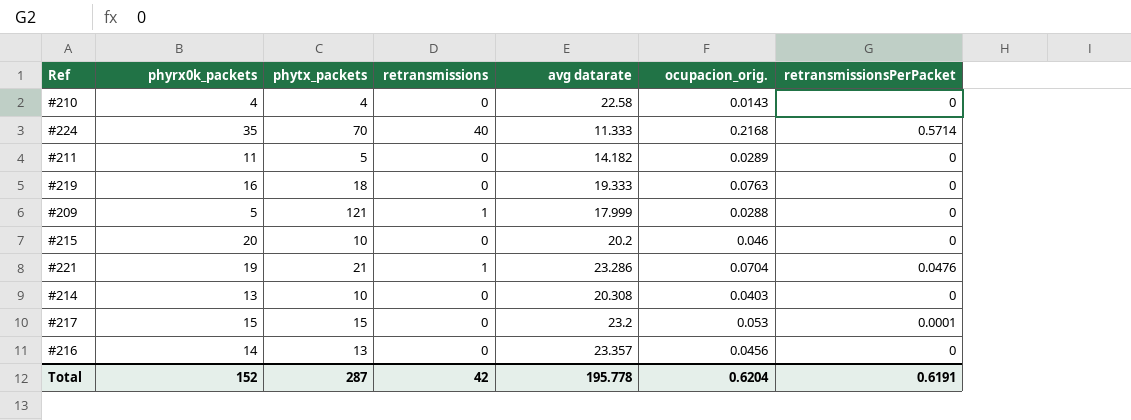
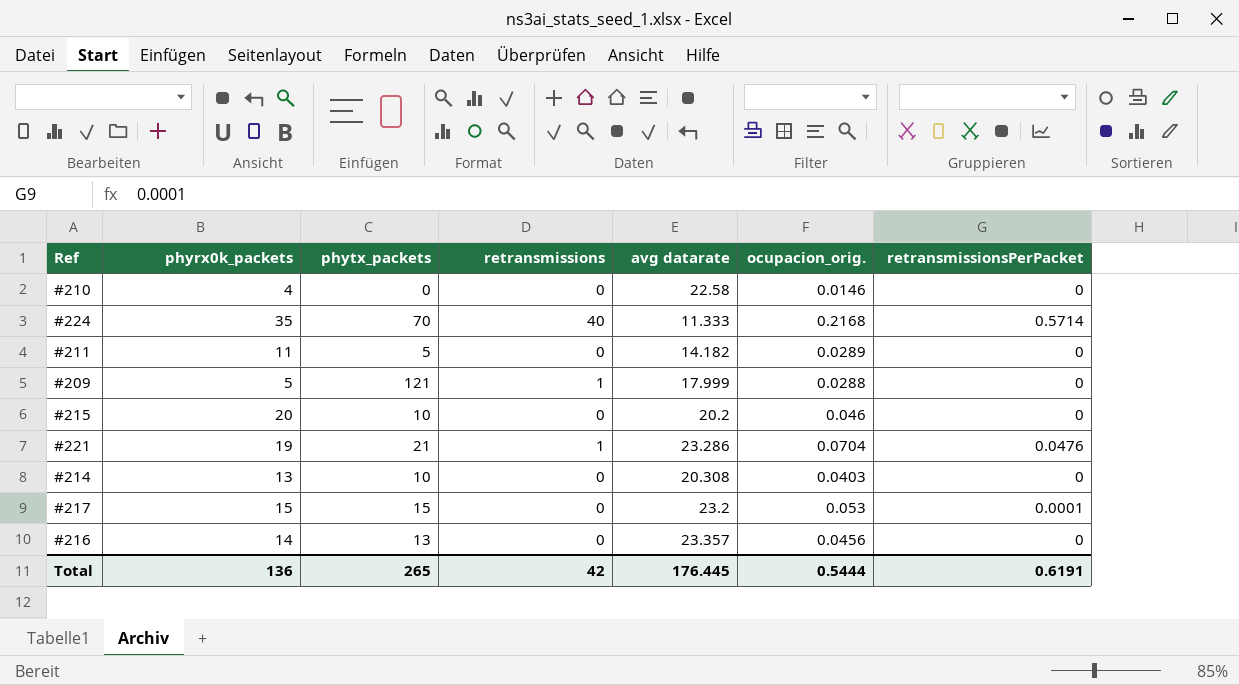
row #219: 16 | 18 | 0 | 19.333 | 0.0763 | 0 -> none
#210 | phytx_packets: 4 -> 0
#210 | ocupacion_orig.: 0.0143 -> 0.0146
Total | phyrx0k_packets: 152 -> 136
Total | phytx_packets: 287 -> 265
Total | avg datarate: 195.778 -> 176.445
Total | ocupacion_orig.: 0.6204 -> 0.5444

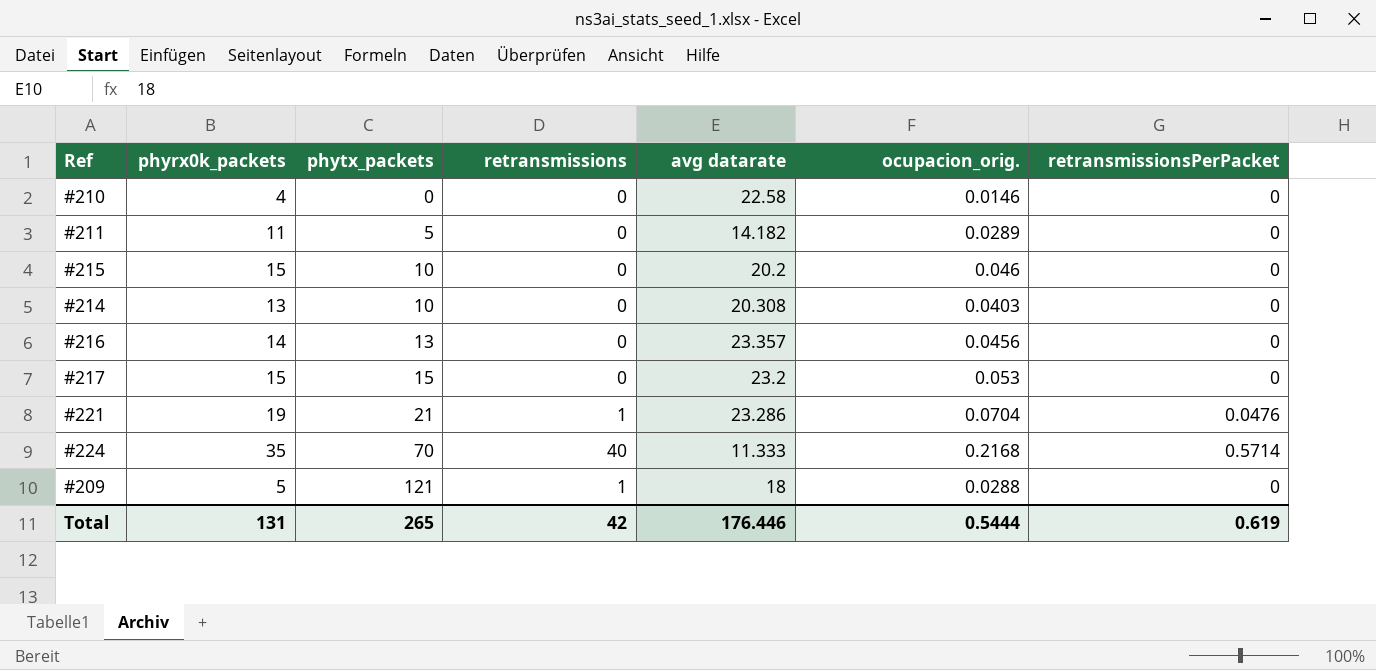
row order: none -> phytx_packets ascending
#215 | phyrx0k_packets: 20 -> 15
#217 | retransmissionsPerPacket: 0.0001 -> 0
#209 | avg datarate: 17.999 -> 18
Total | phyrx0k_packets: 136 -> 131
Total | avg datarate: 176.445 -> 176.446
Total | retransmissionsPerPacket: 0.6191 -> 0.619

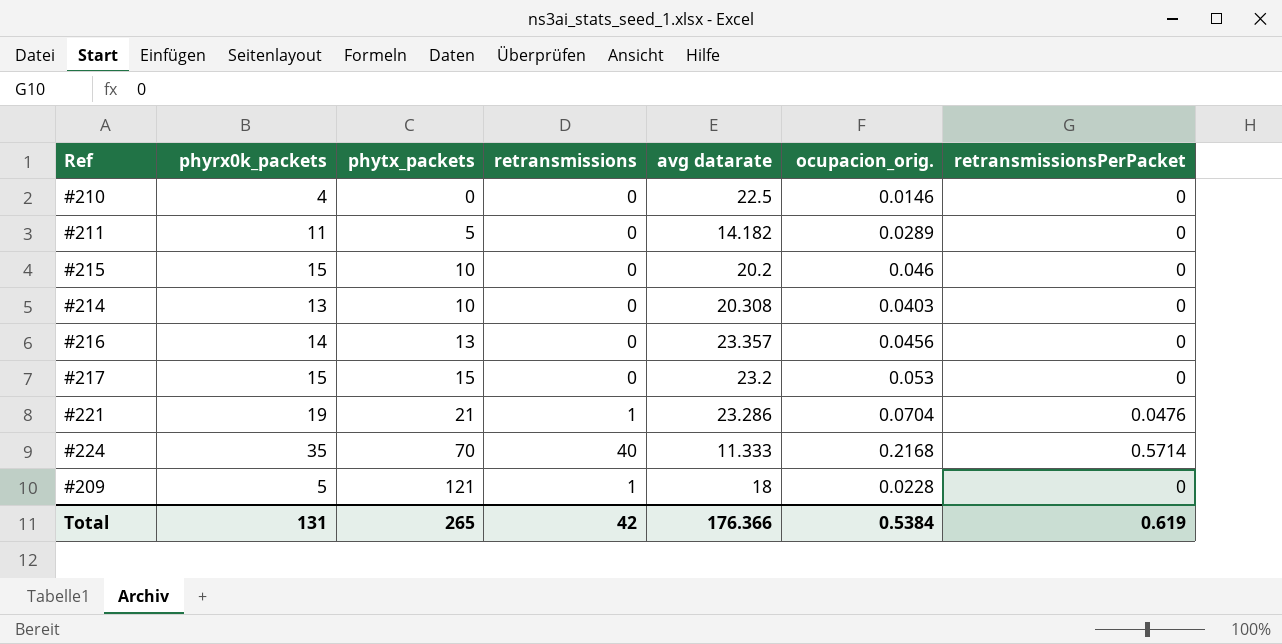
#210 | avg datarate: 22.58 -> 22.5
#209 | ocupacion_orig.: 0.0288 -> 0.0228
Total | avg datarate: 176.446 -> 176.366
Total | ocupacion_orig.: 0.5444 -> 0.5384

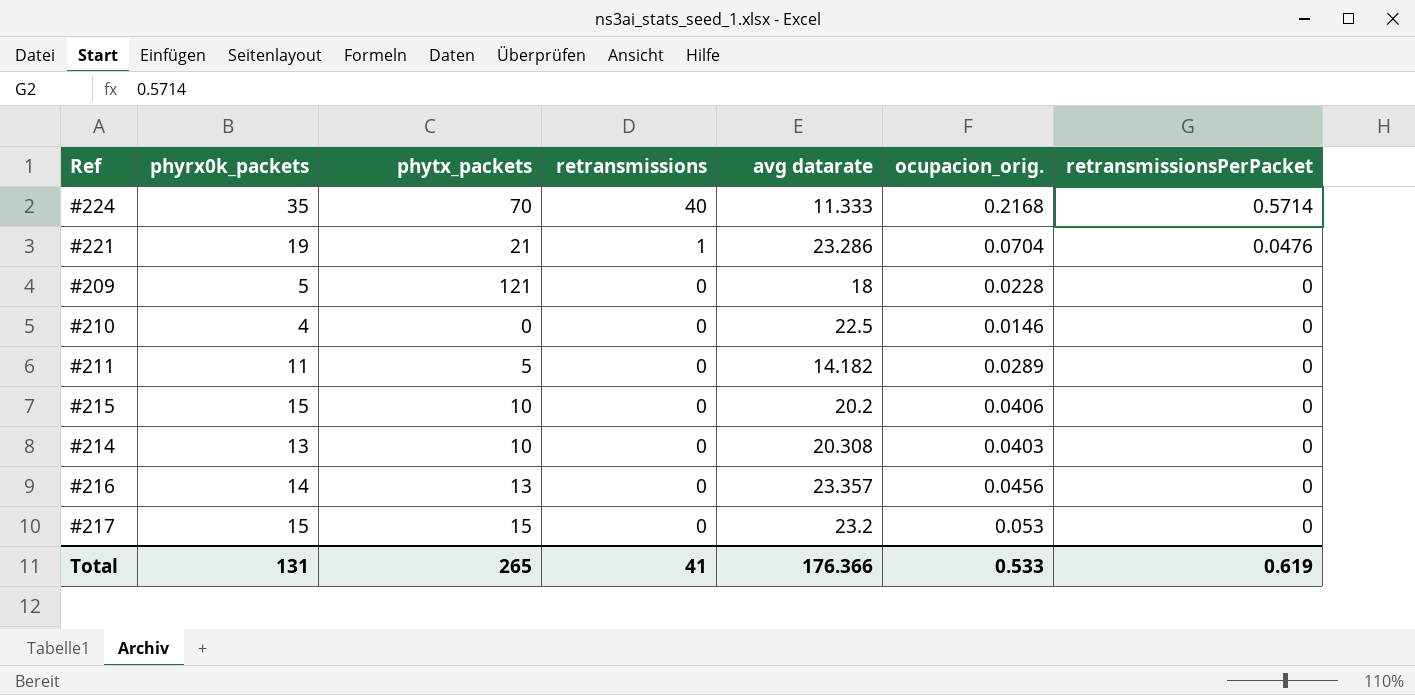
row order: phytx_packets ascending -> retransmissions descending
#209 | retransmissions: 1 -> 0
#215 | ocupacion_orig.: 0.046 -> 0.0406
Total | retransmissions: 42 -> 41
Total | ocupacion_orig.: 0.5384 -> 0.533

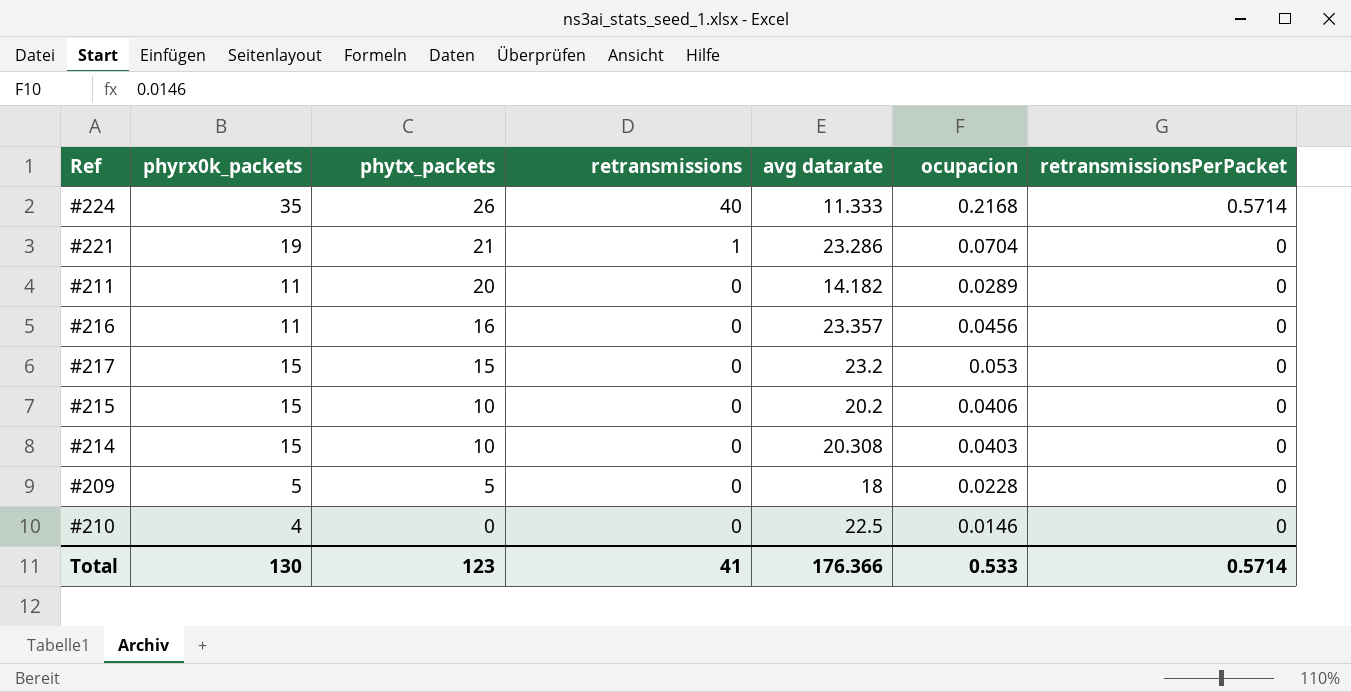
row order: retransmissions descending -> phytx_packets descending
column name: ocupacion_orig. -> ocupacion
#224 | phytx_packets: 70 -> 26
#221 | retransmissionsPerPacket: 0.0476 -> 0
#211 | phytx_packets: 5 -> 20
#216 | phyrx0k_packets: 14 -> 11
#216 | phytx_packets: 13 -> 16
#214 | phyrx0k_packets: 13 -> 15
#209 | phytx_packets: 121 -> 5
Total | phyrx0k_packets: 131 -> 130
Total | phytx_packets: 265 -> 123
Total | retransmissionsPerPacket: 0.619 -> 0.5714

